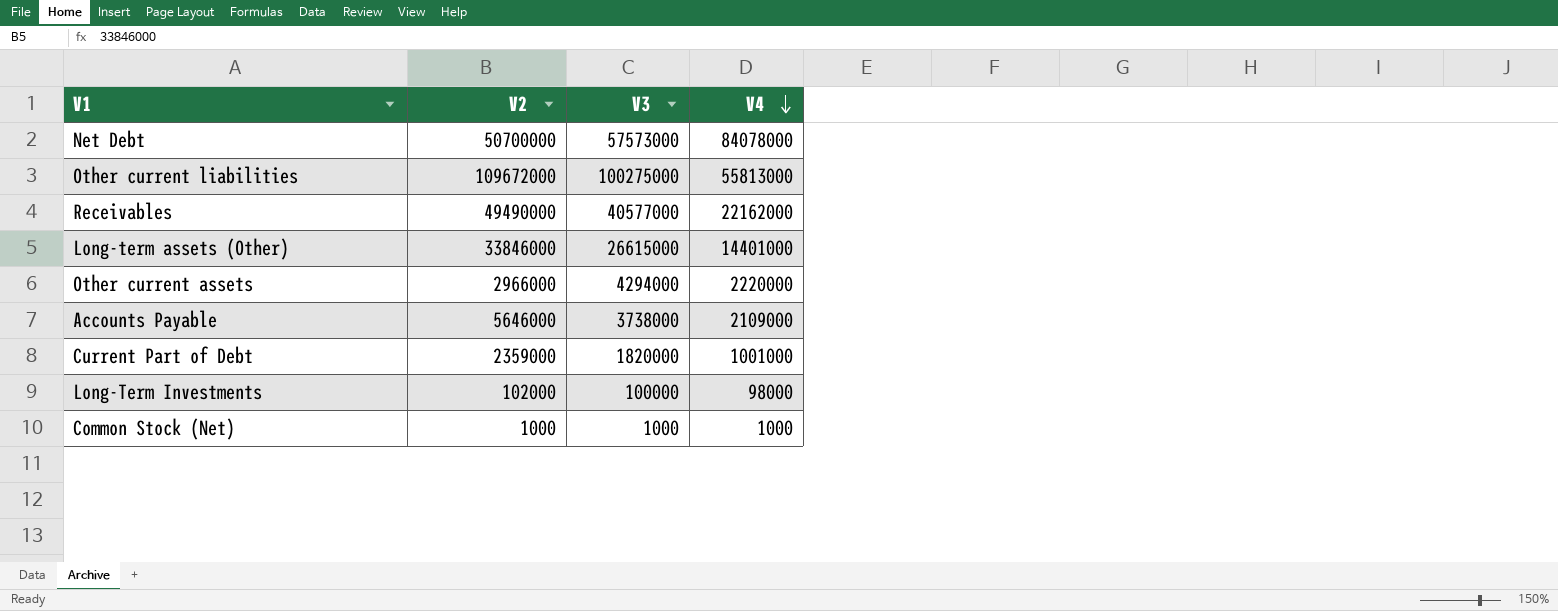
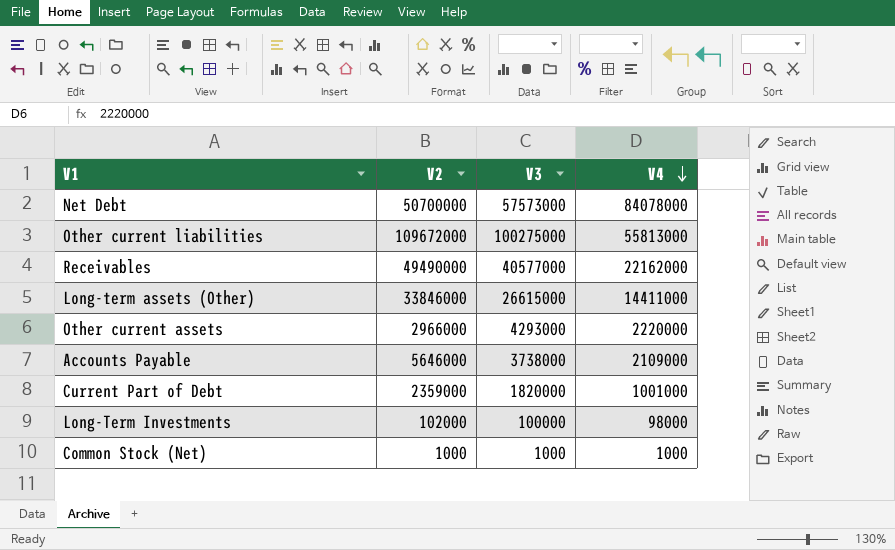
Long-term assets (Other) | V4: 14401000 -> 14411000
Other current assets | V3: 4294000 -> 4293000

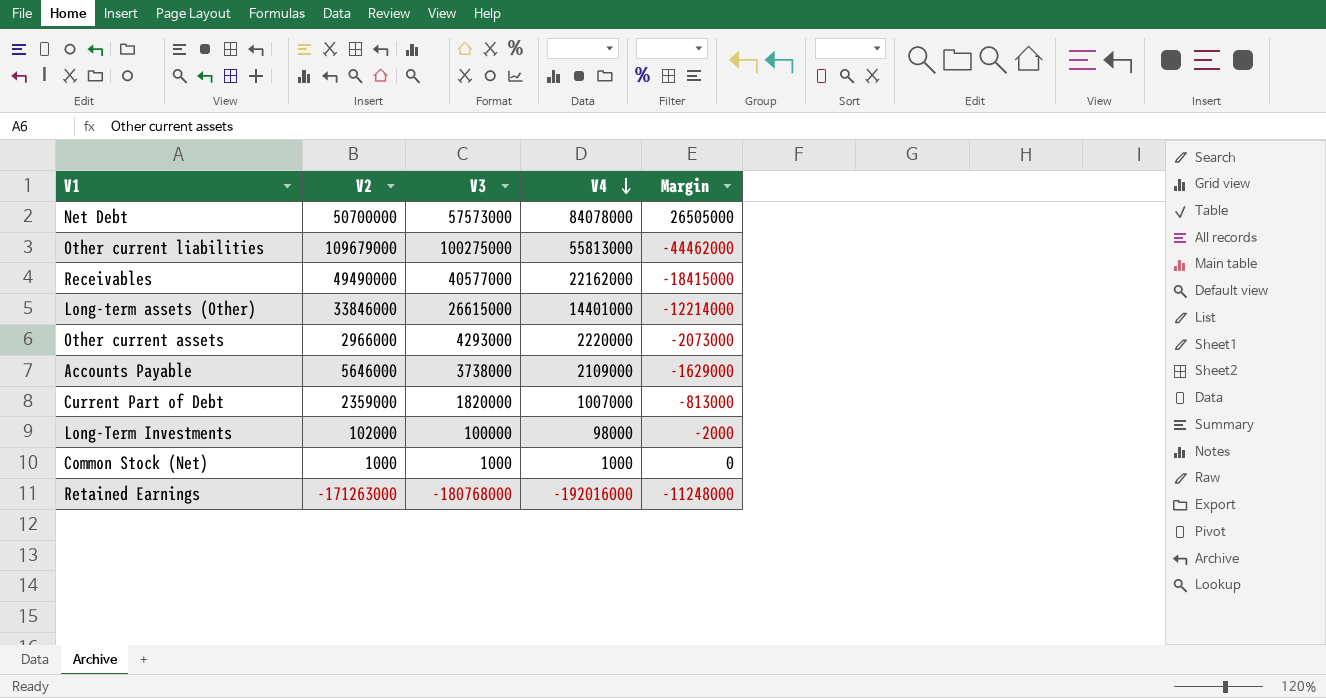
column Margin | formula: none -> [V4] - [V3]
Other current liabilities | V2: 109672000 -> 109679000
Long-term assets (Other) | V4: 14411000 -> 14401000
Current Part of Debt | V4: 1001000 -> 1007000
row Retained Earnings: none -> -171263000 | -180768000 | -192016000 | -11248000

